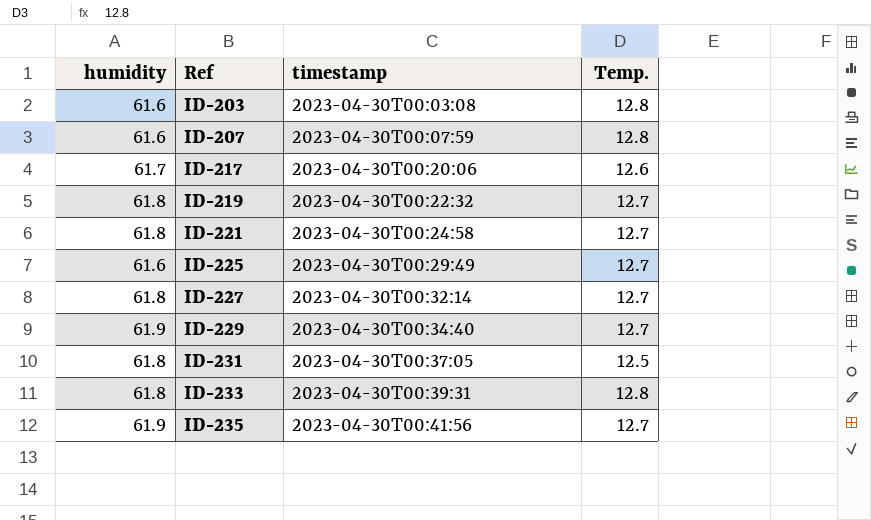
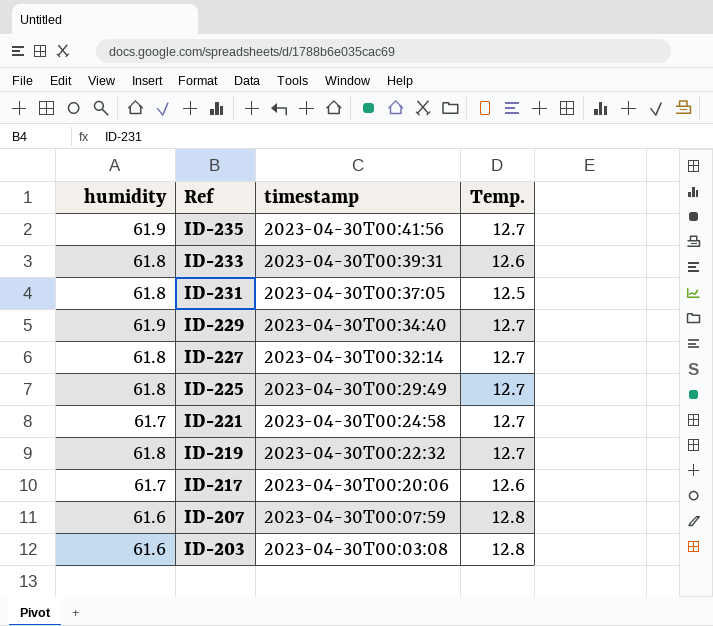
row order: Ref ascending -> Ref descending
ID-233 | Temp.: 12.8 -> 12.6
ID-225 | humidity: 61.6 -> 61.8
ID-221 | humidity: 61.8 -> 61.7

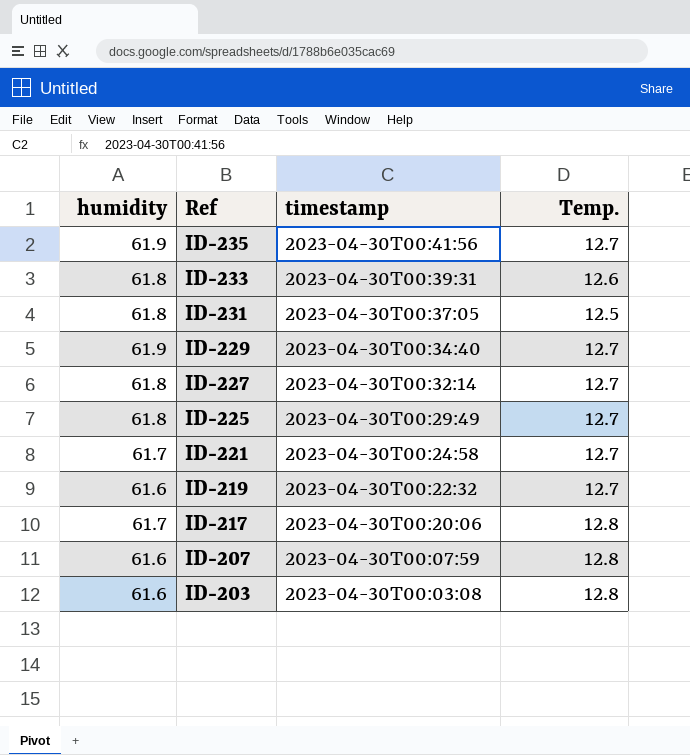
ID-219 | humidity: 61.8 -> 61.6
ID-217 | Temp.: 12.6 -> 12.8

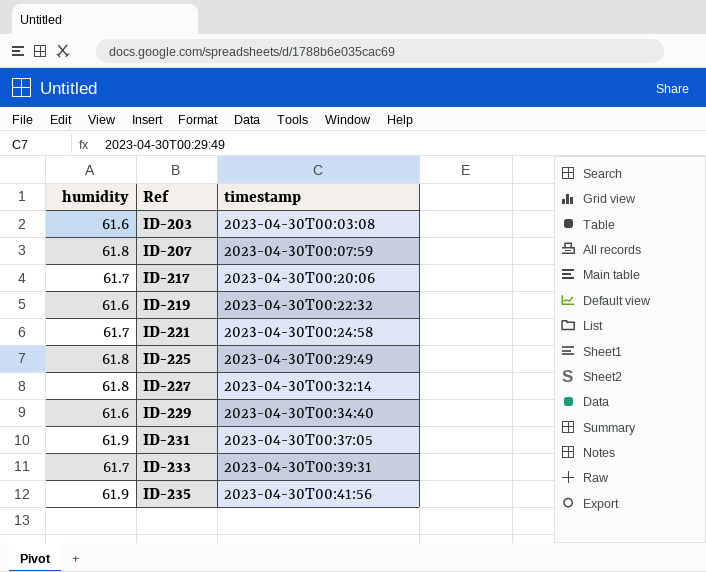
row order: Ref descending -> Ref ascending
column Temp. | position: 4 -> none
ID-207 | humidity: 61.6 -> 61.8
ID-229 | humidity: 61.9 -> 61.6
ID-231 | humidity: 61.8 -> 61.9
ID-233 | humidity: 61.8 -> 61.7

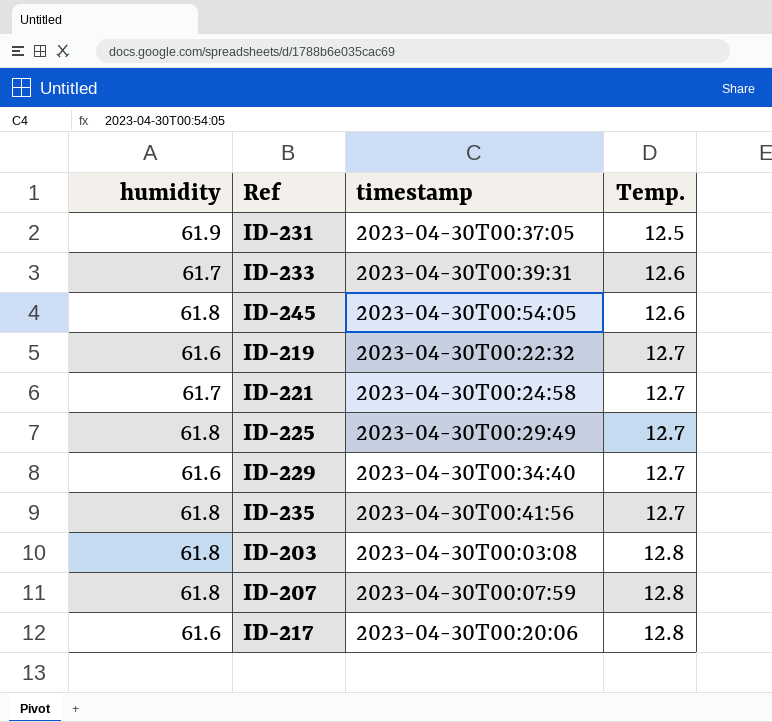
row order: Ref ascending -> Temp. ascending
column Temp. | position: none -> 4
row ID-227: 61.8 | 2023-04-30T00:32:14 -> none
row ID-245: none -> 61.8 | 2023-04-30T00:54:05 | 12.6
ID-235 | humidity: 61.9 -> 61.8
ID-203 | humidity: 61.6 -> 61.8
ID-217 | humidity: 61.7 -> 61.6

